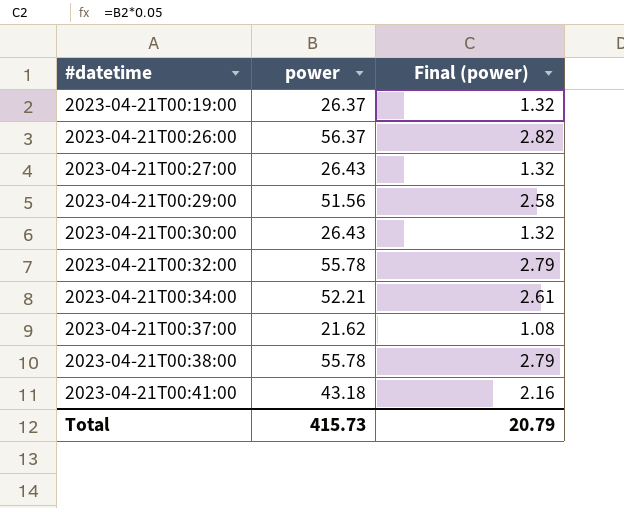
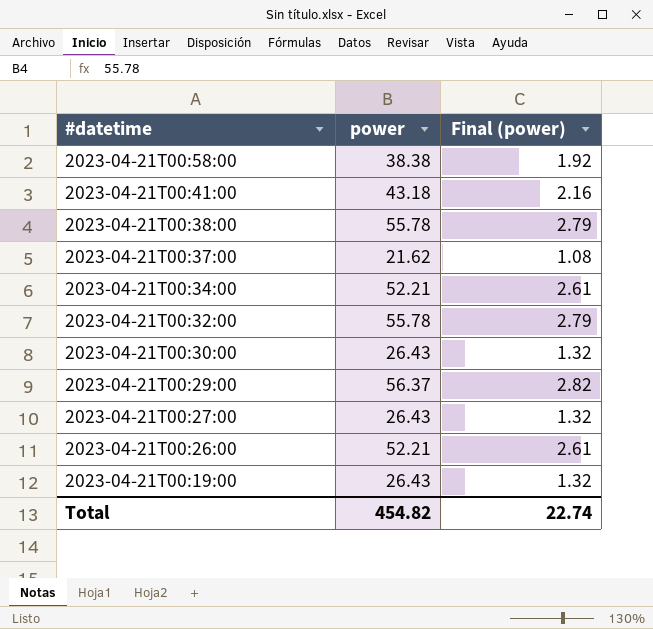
row order: #datetime ascending -> #datetime descending
row 2023-04-21T00:58:00: none -> 38.38 | 1.92
2023-04-21T00:29:00 | power: 51.56 -> 56.37
2023-04-21T00:29:00 | Final (power): 2.58 -> 2.82
2023-04-21T00:26:00 | power: 56.37 -> 52.21
2023-04-21T00:26:00 | Final (power): 2.82 -> 2.61
2023-04-21T00:19:00 | power: 26.37 -> 26.43
Total | power: 415.73 -> 454.82
Total | Final (power): 20.79 -> 22.74

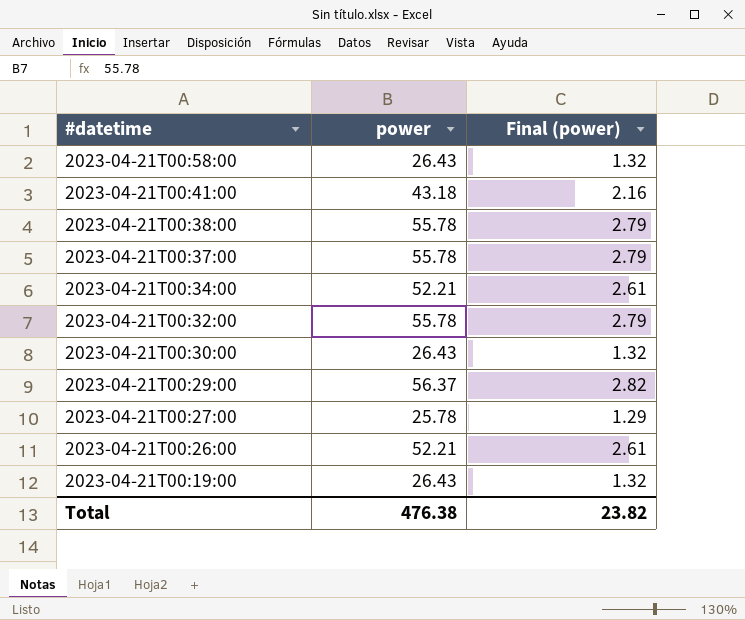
2023-04-21T00:58:00 | power: 38.38 -> 26.43
2023-04-21T00:58:00 | Final (power): 1.92 -> 1.32
2023-04-21T00:37:00 | power: 21.62 -> 55.78
2023-04-21T00:37:00 | Final (power): 1.08 -> 2.79
2023-04-21T00:27:00 | power: 26.43 -> 25.78
2023-04-21T00:27:00 | Final (power): 1.32 -> 1.29
Total | power: 454.82 -> 476.38
Total | Final (power): 22.74 -> 23.82

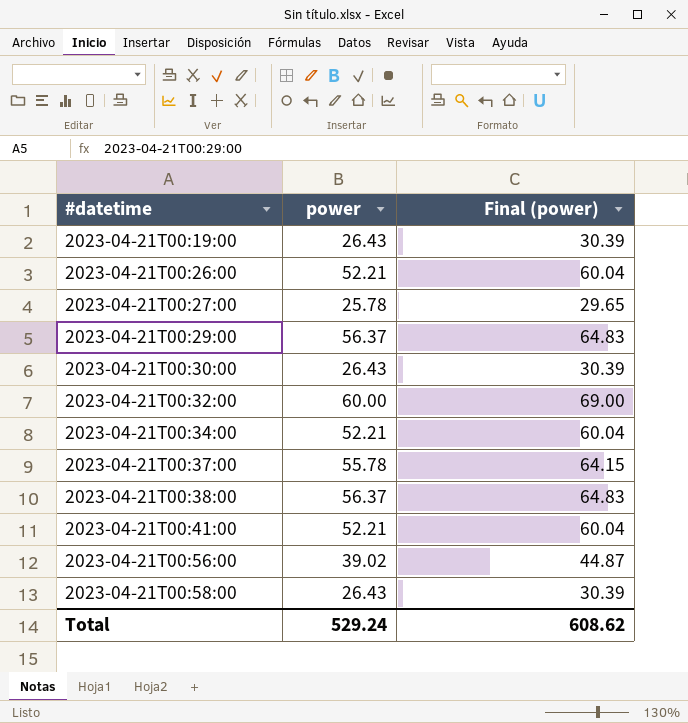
row order: #datetime descending -> #datetime ascending
column Final (power) | formula: [power] * 0.05 -> [power] * 1.15
2023-04-21T00:32:00 | power: 55.78 -> 60.00
2023-04-21T00:38:00 | power: 55.78 -> 56.37
2023-04-21T00:41:00 | power: 43.18 -> 52.21
row 2023-04-21T00:56:00: none -> 39.02 | 44.87
Total | power: 476.38 -> 529.24
Total | Final (power): 23.82 -> 608.62

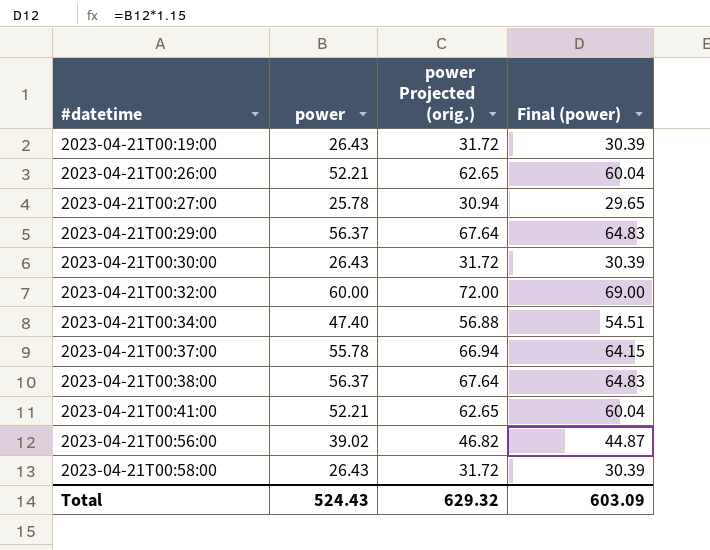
column power Projected (orig.) | formula: none -> [power] * 1.2
2023-04-21T00:34:00 | power: 52.21 -> 47.40
2023-04-21T00:34:00 | Final (power): 60.04 -> 54.51
Total | power: 529.24 -> 524.43
Total | Final (power): 608.62 -> 603.09

